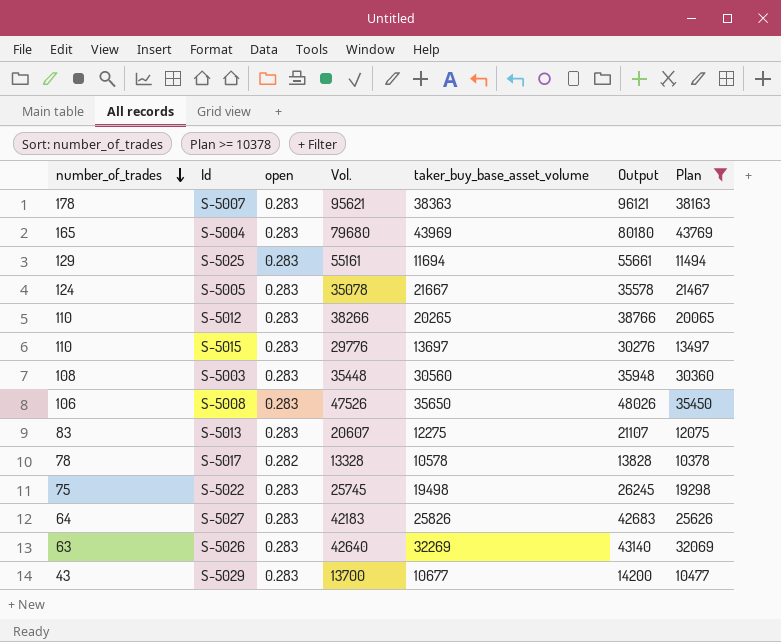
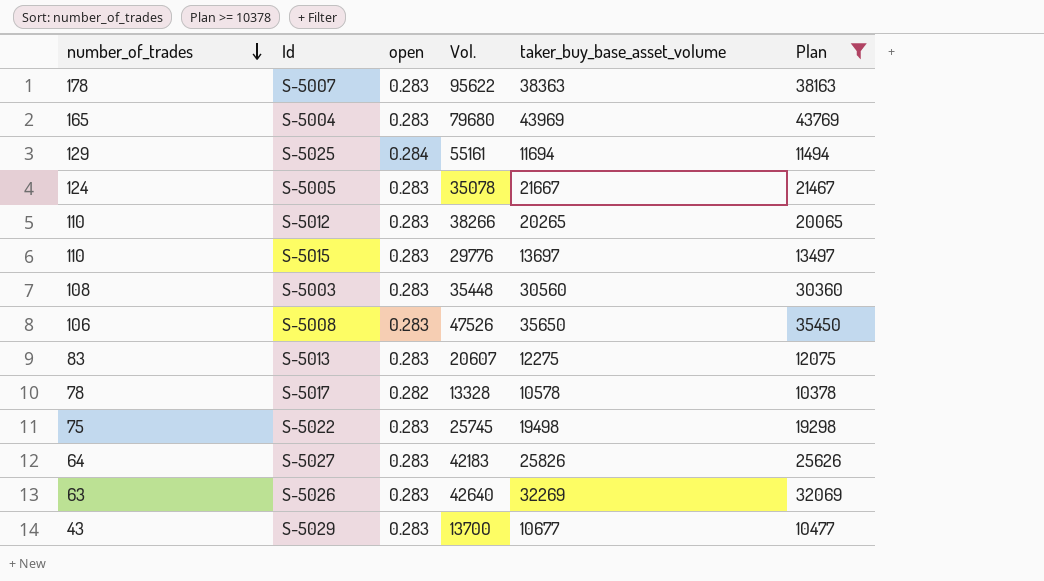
column Output | formula: [Vol.] + 500 -> none
S-5007 | Vol.: 95621 -> 95622
S-5025 | open: 0.283 -> 0.284

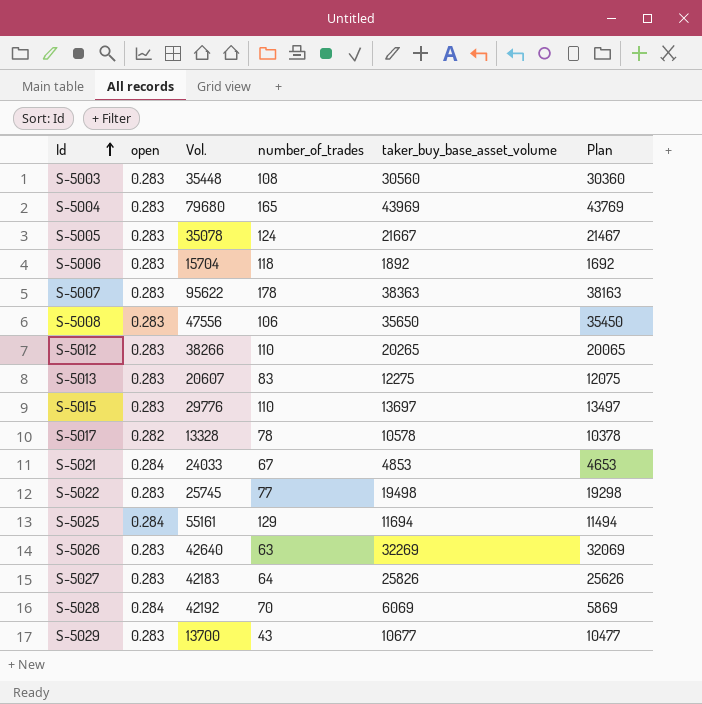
filter: Plan >= 10378 -> none
row order: number_of_trades descending -> Id ascending
column number_of_trades | position: 1 -> 4
S-5008 | Vol.: 47526 -> 47556
S-5022 | number_of_trades: 75 -> 77

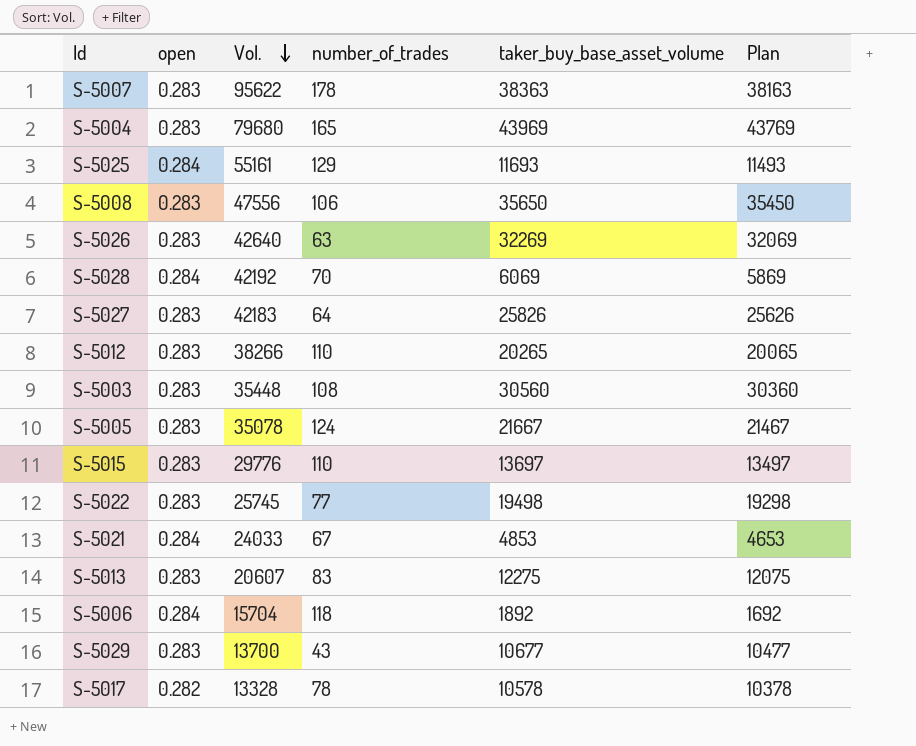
row order: Id ascending -> Vol. descending
S-5025 | taker_buy_base_asset_volume: 11694 -> 11693
S-5025 | Plan: 11494 -> 11493
S-5006 | open: 0.283 -> 0.284

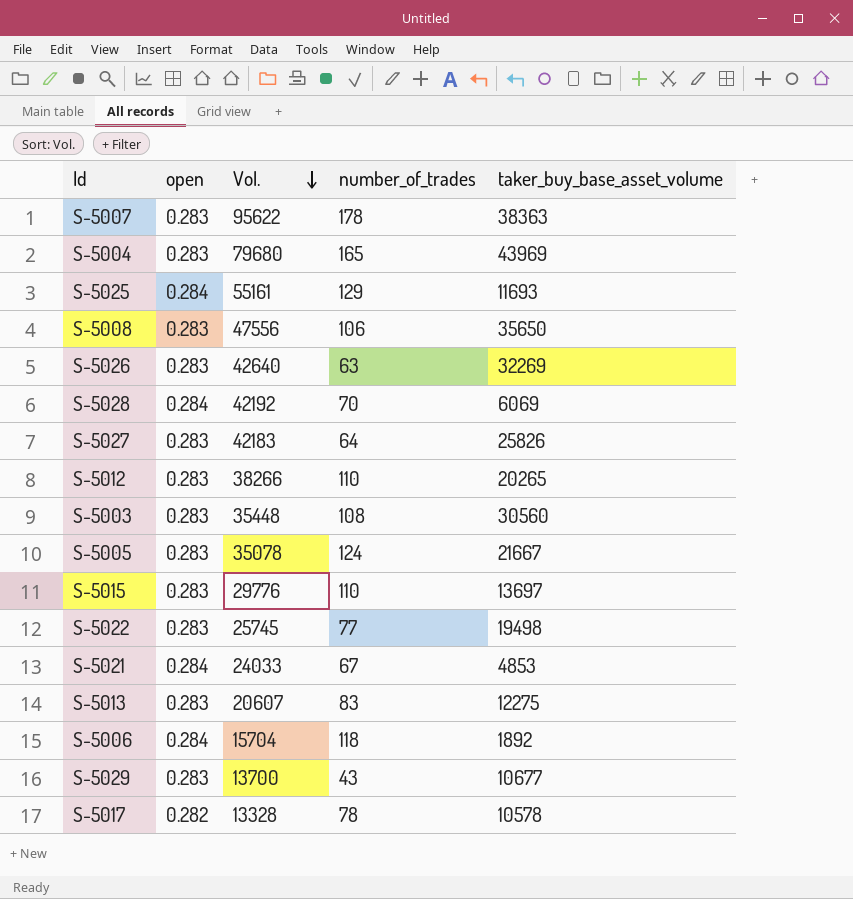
column Plan | formula: [taker_buy_base_asset_volume] - 200 -> none

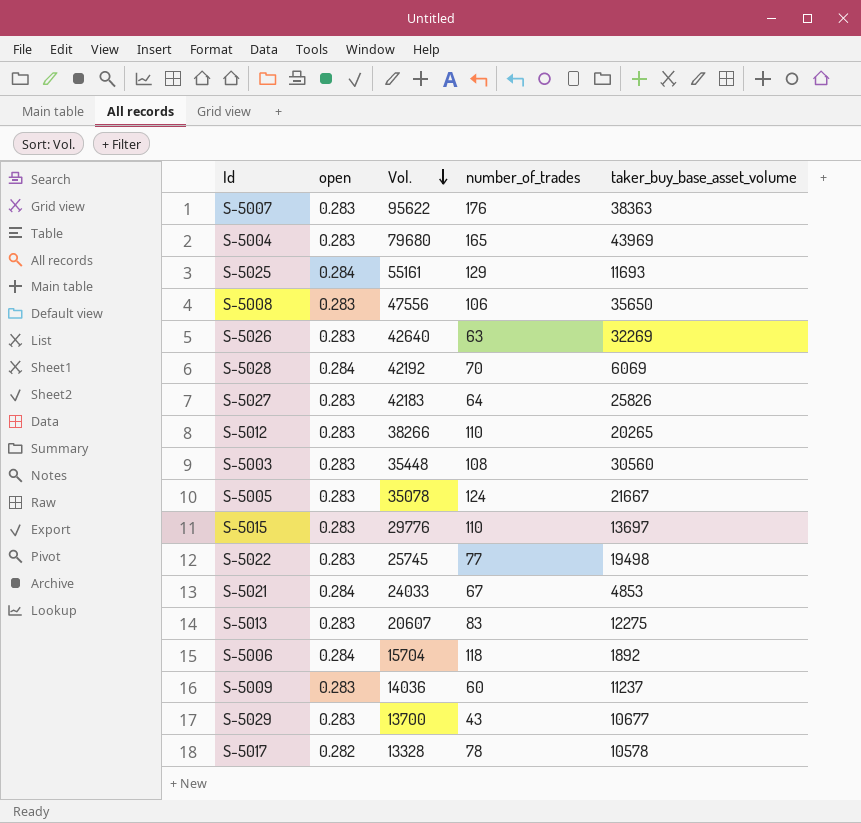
S-5007 | number_of_trades: 178 -> 176
row S-5009: none -> 0.283 | 14036 | 60 | 11237

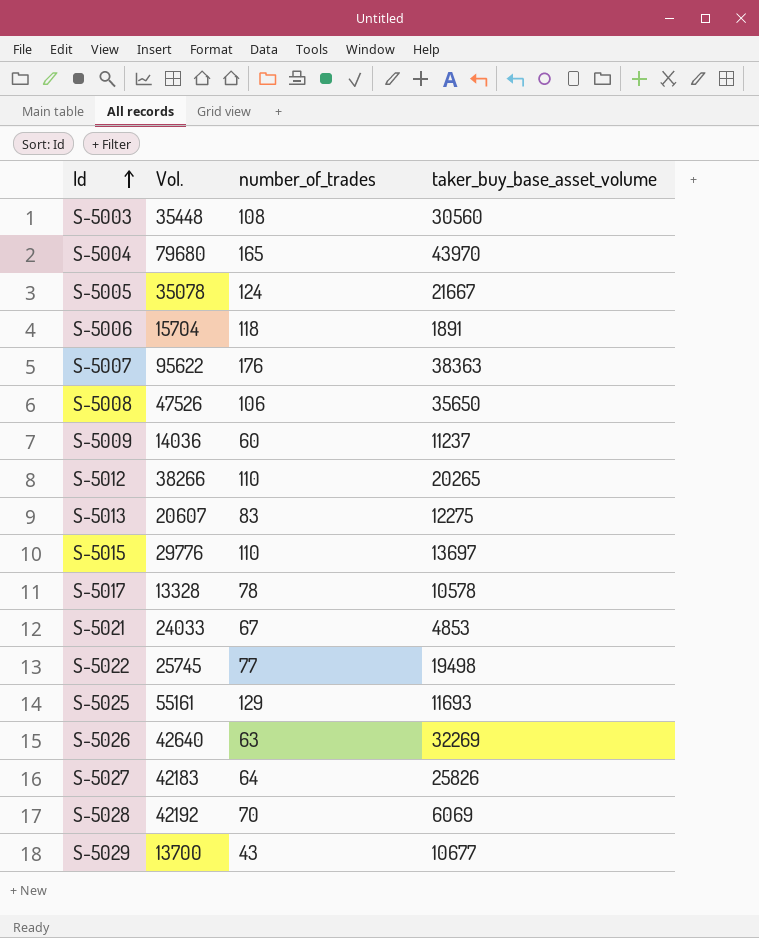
row order: Vol. descending -> Id ascending
column open | position: 2 -> none
S-5004 | taker_buy_base_asset_volume: 43969 -> 43970
S-5006 | taker_buy_base_asset_volume: 1892 -> 1891
S-5008 | Vol.: 47556 -> 47526

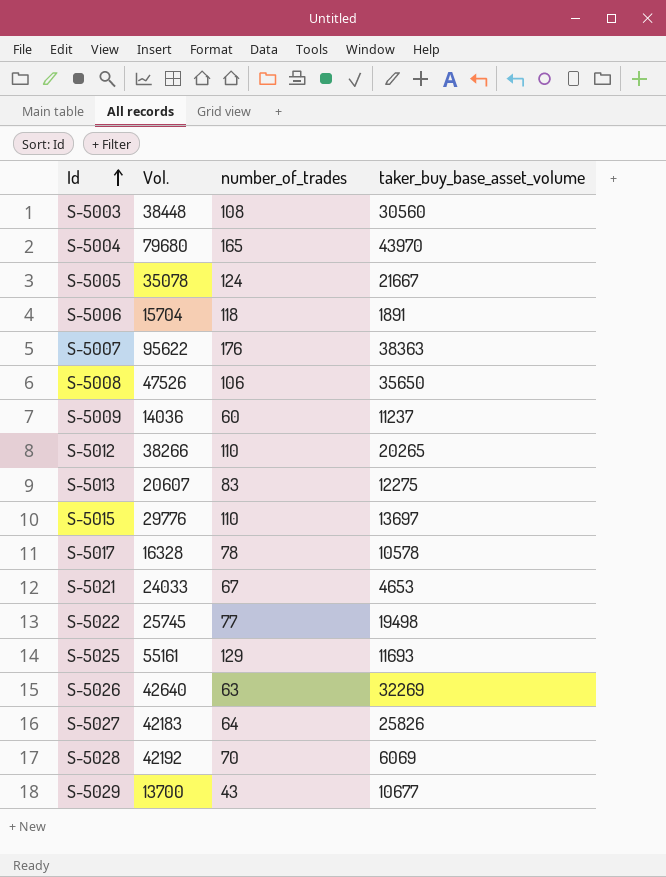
S-5003 | Vol.: 35448 -> 38448
S-5017 | Vol.: 13328 -> 16328
S-5021 | taker_buy_base_asset_volume: 4853 -> 4653

